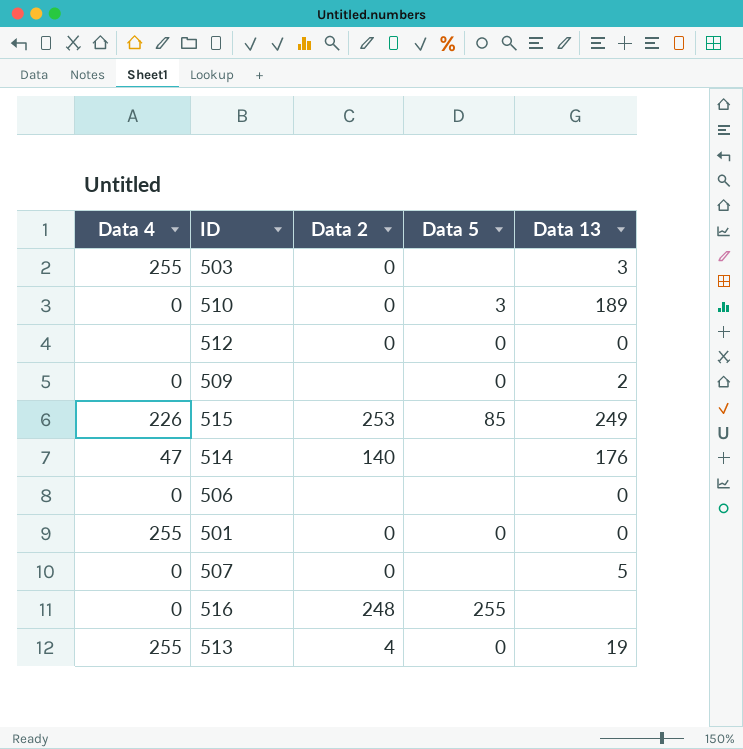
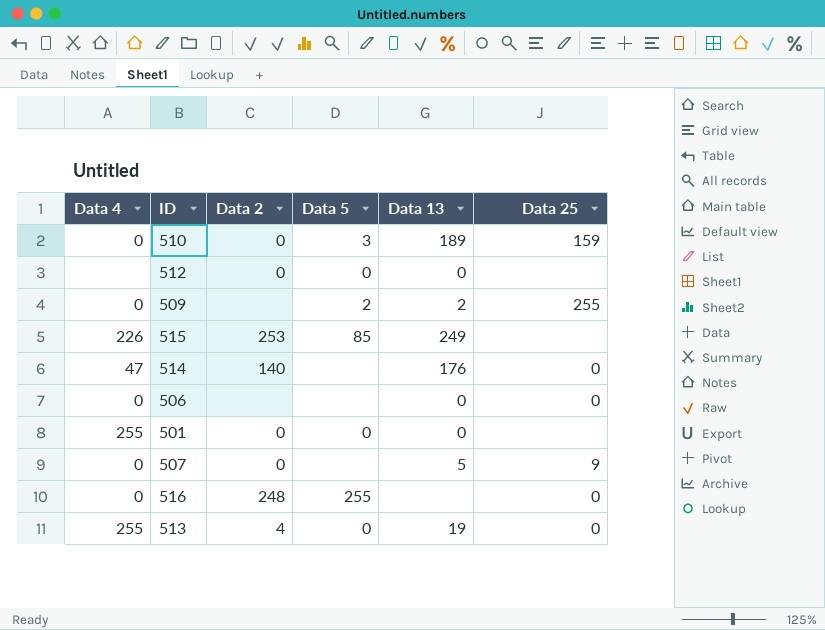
column Data 25 | position: none -> 6
row 503: 255 | 0 | none | 3 -> none
509 | Data 5: 0 -> 2

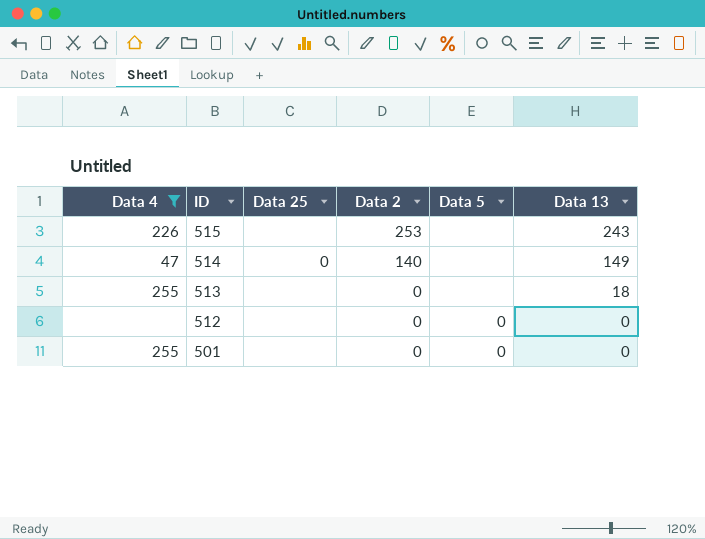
filter: none -> Data 4 != 0
row order: none -> ID descending
column Data 25 | position: 6 -> 3
515 | Data 5: 85 -> none
515 | Data 13: 249 -> 243
514 | Data 13: 176 -> 149
513 | Data 25: 0 -> none
513 | Data 2: 4 -> 0
513 | Data 5: 0 -> none
513 | Data 13: 19 -> 18

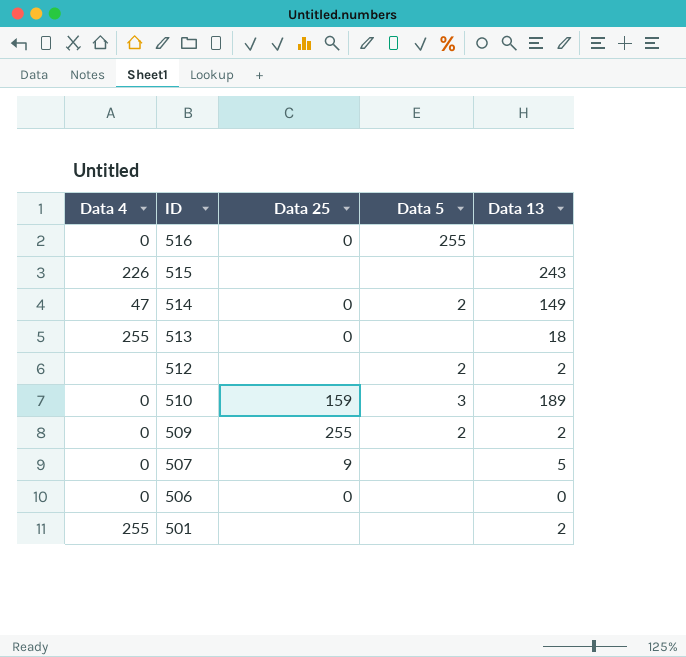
filter: Data 4 != 0 -> none
column Data 2 | position: 4 -> none
514 | Data 5: none -> 2
513 | Data 25: none -> 0
512 | Data 5: 0 -> 2
512 | Data 13: 0 -> 2
501 | Data 5: 0 -> none
501 | Data 13: 0 -> 2

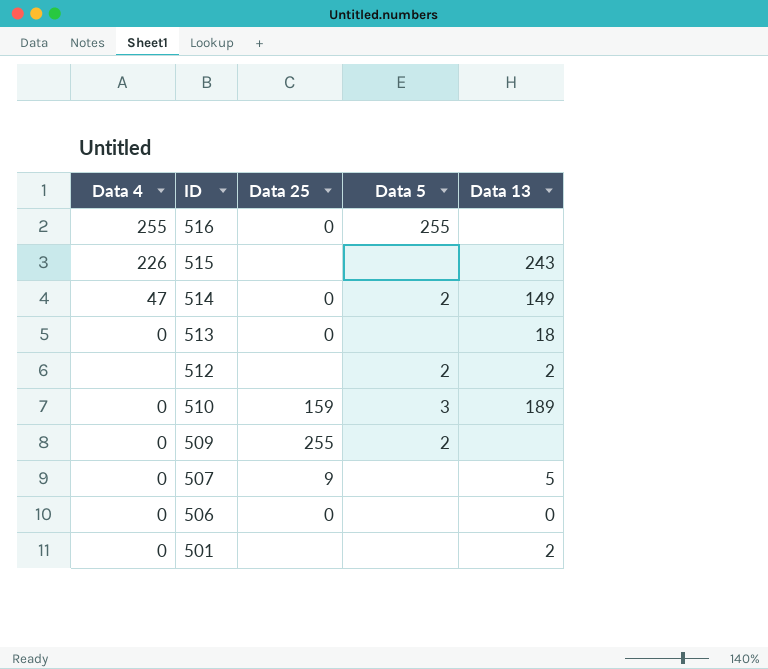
516 | Data 4: 0 -> 255
513 | Data 4: 255 -> 0
509 | Data 13: 2 -> none
501 | Data 4: 255 -> 0

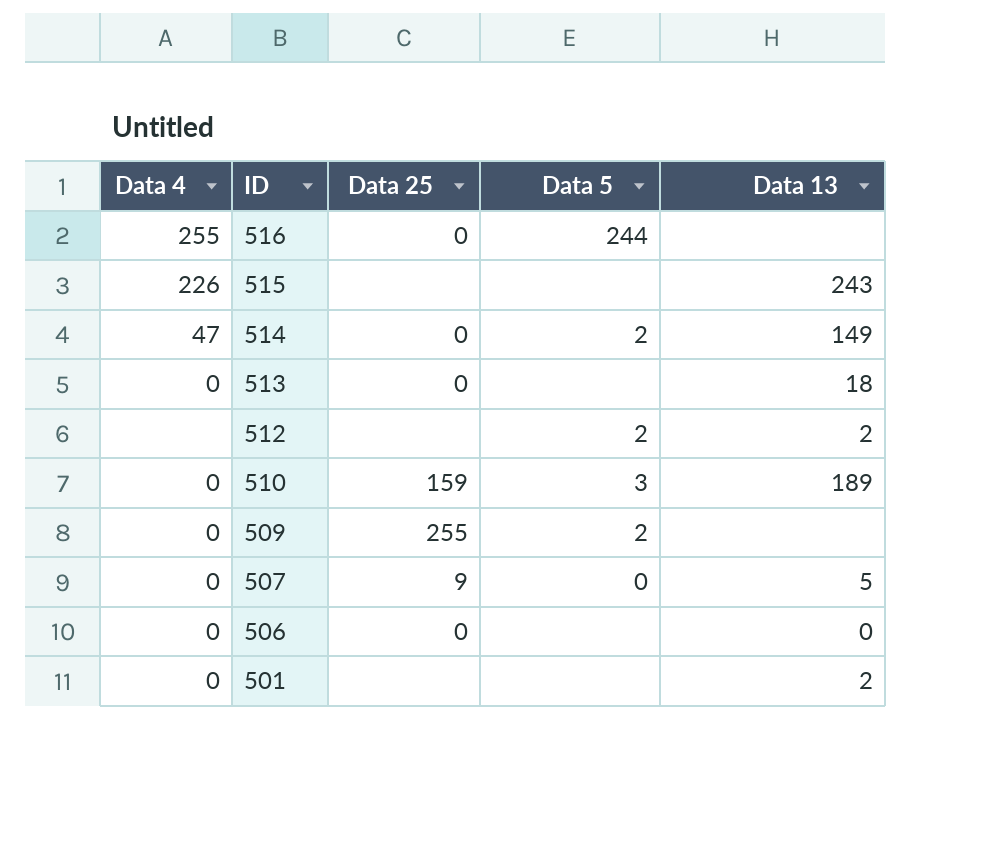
516 | Data 5: 255 -> 244
507 | Data 5: none -> 0

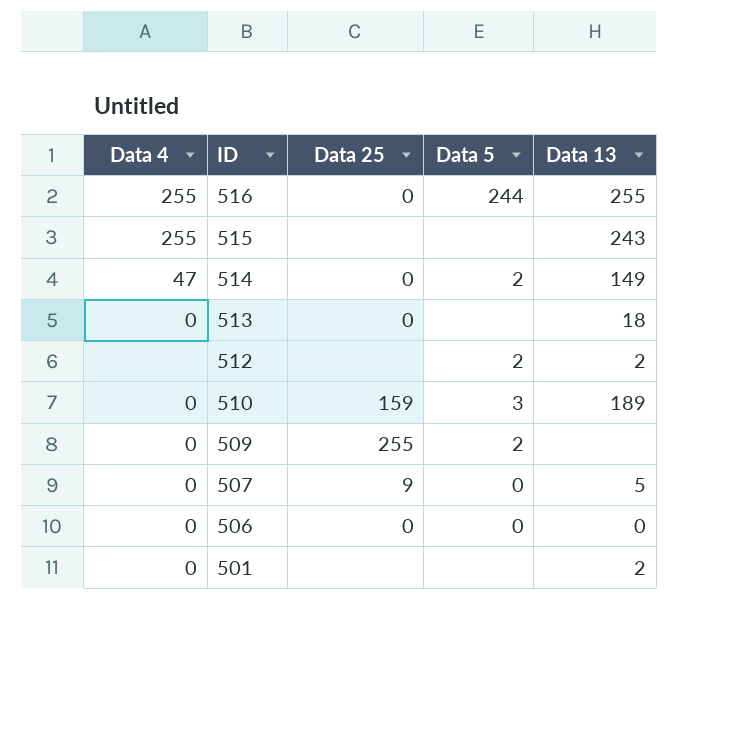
516 | Data 13: none -> 255
515 | Data 4: 226 -> 255
506 | Data 5: none -> 0

